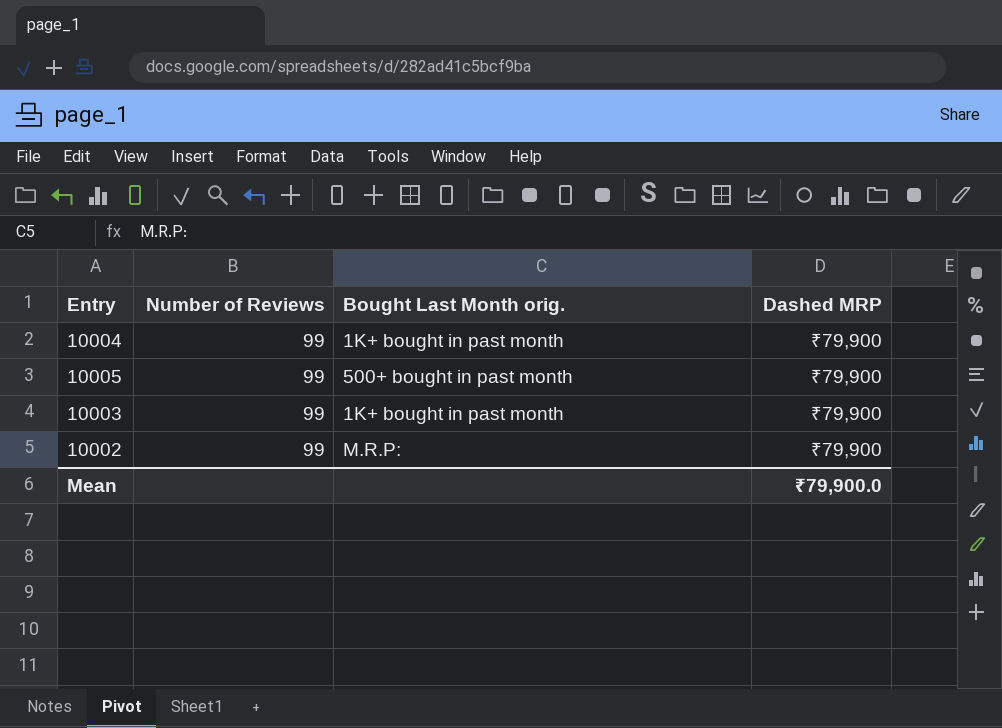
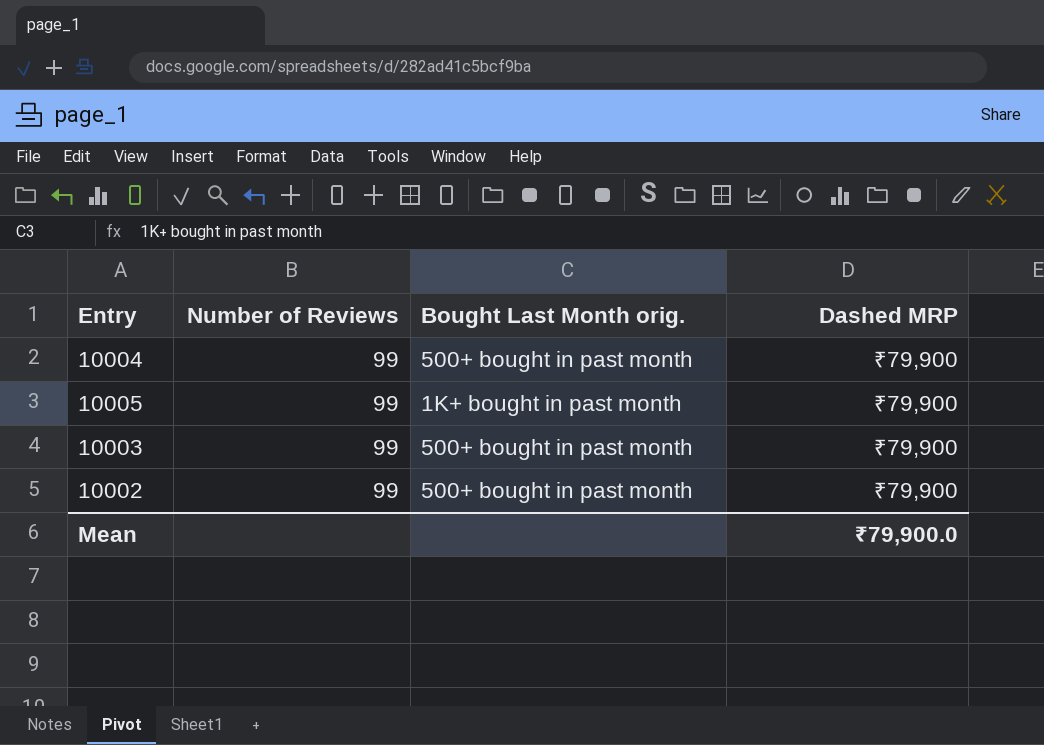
10004 | Bought Last Month orig.: 1K+ bought in past month -> 500+ bought in past month
10005 | Bought Last Month orig.: 500+ bought in past month -> 1K+ bought in past month
10003 | Bought Last Month orig.: 1K+ bought in past month -> 500+ bought in past month
10002 | Bought Last Month orig.: M.R.P: -> 500+ bought in past month

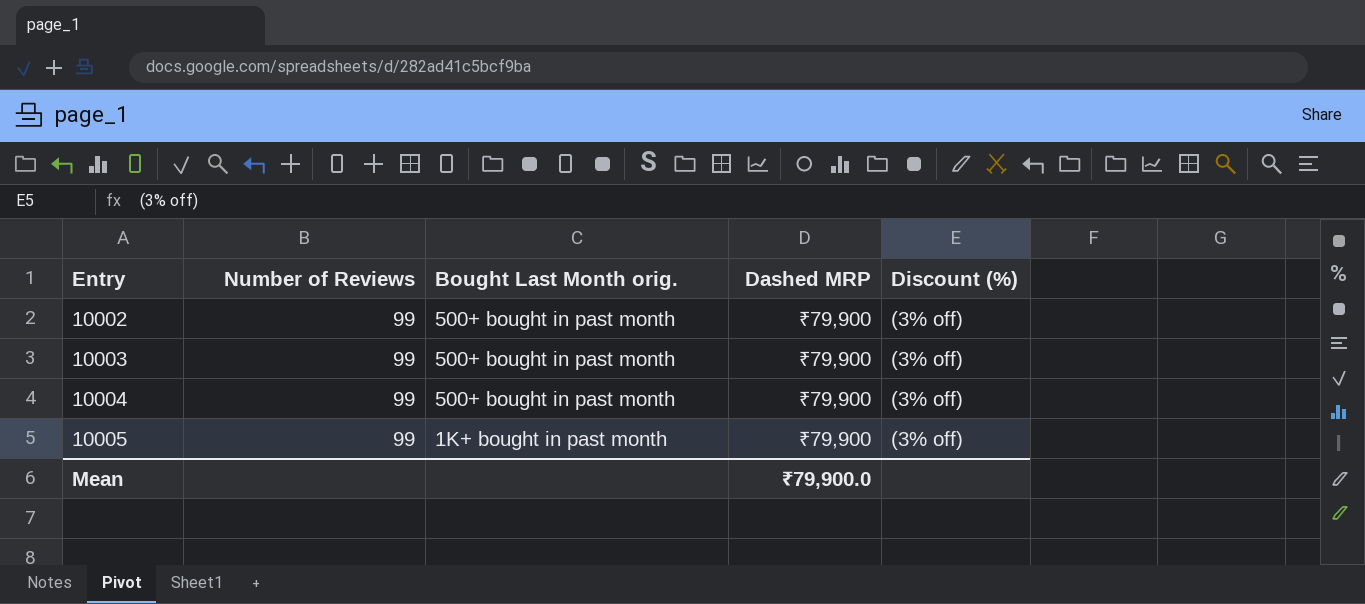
row order: none -> Entry ascending
column Discount (%) | position: none -> 5

